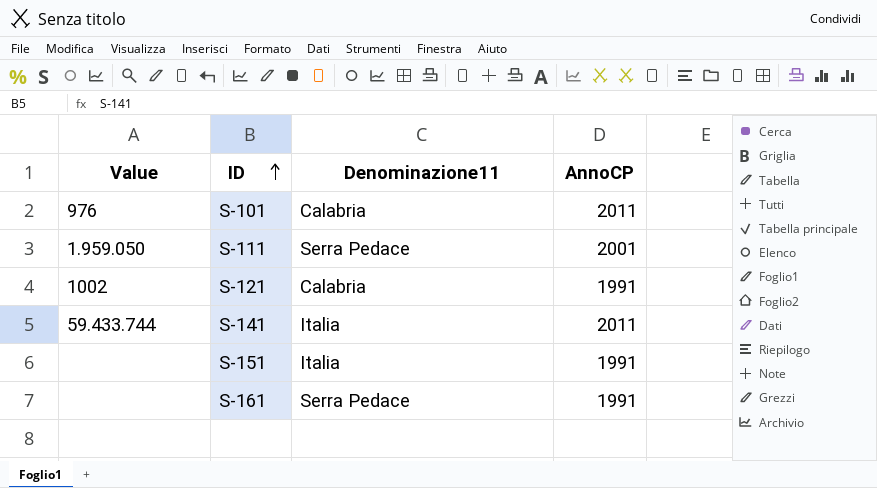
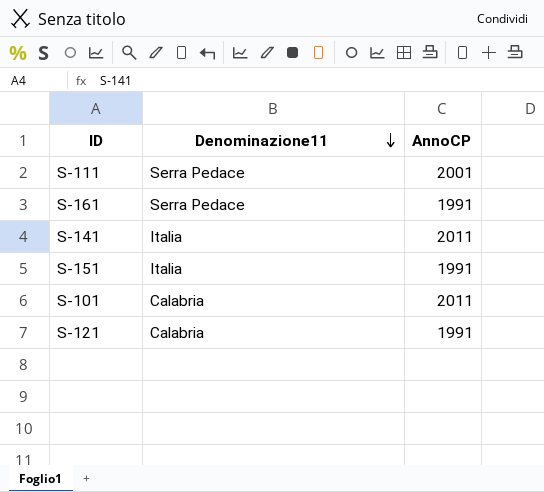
row order: ID ascending -> Denominazione11 descending
column Value | position: 1 -> none

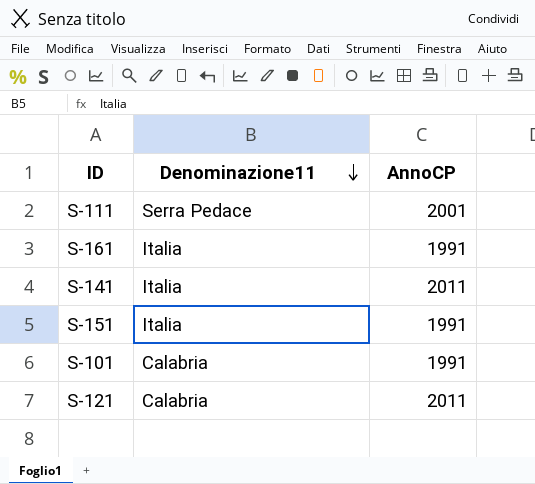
S-161 | Denominazione11: Serra Pedace -> Italia
S-101 | AnnoCP: 2011 -> 1991
S-121 | AnnoCP: 1991 -> 2011

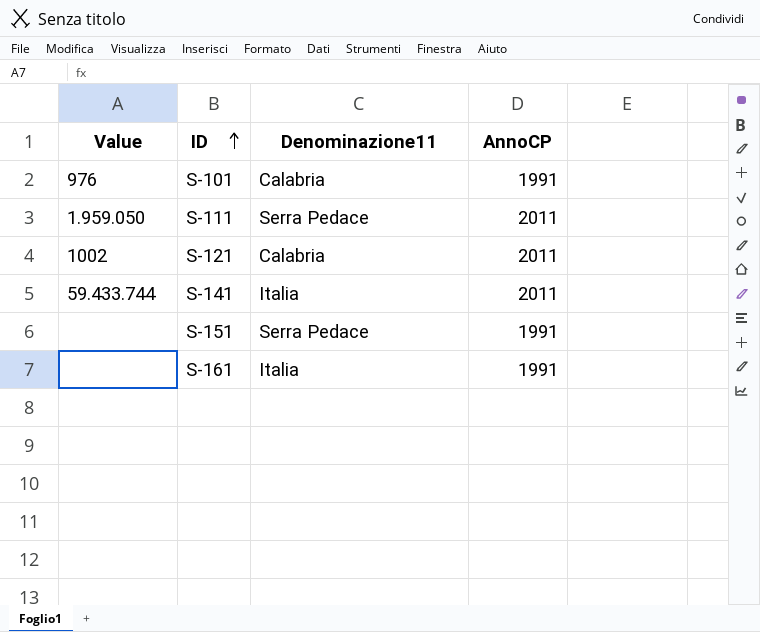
row order: Denominazione11 descending -> ID ascending
column Value | position: none -> 1
S-111 | AnnoCP: 2001 -> 2011
S-151 | Denominazione11: Italia -> Serra Pedace

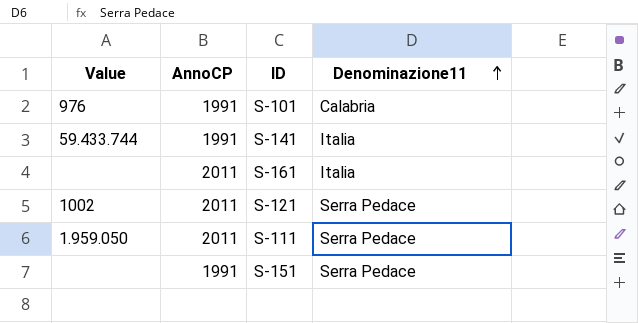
row order: ID ascending -> Denominazione11 ascending
column AnnoCP | position: 4 -> 2
S-141 | AnnoCP: 2011 -> 1991
S-161 | AnnoCP: 1991 -> 2011
S-121 | Denominazione11: Calabria -> Serra Pedace

